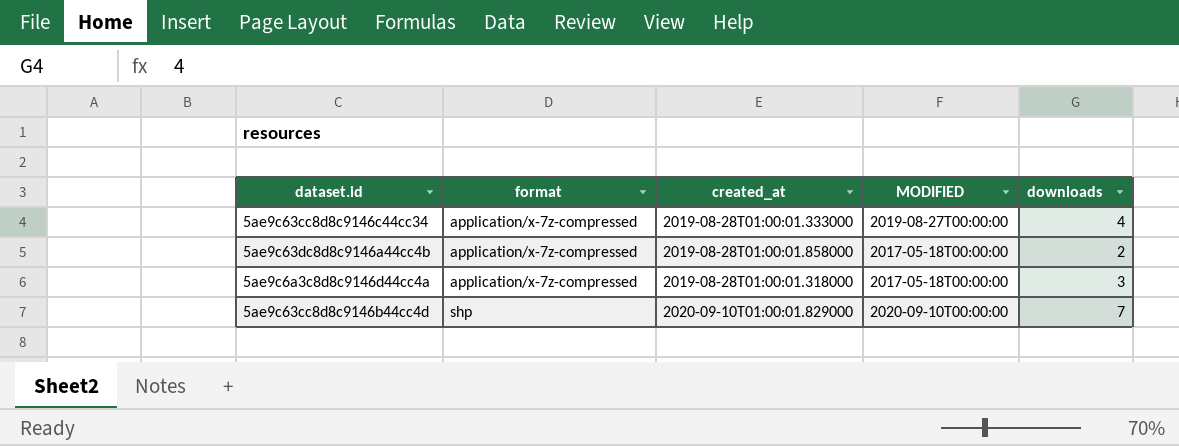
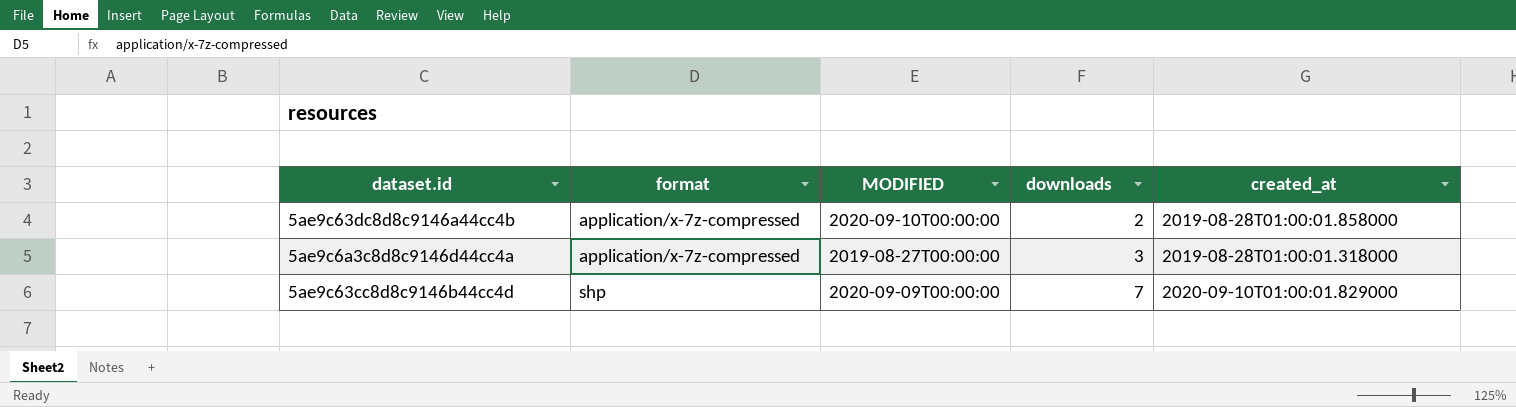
column created_at | position: 3 -> 5
row 5ae9c63cc8d8c9146c44cc34: application/x-7z-compressed | 2019-08-28T01:00:01.333000 | 2019-08-27T00:00:00 | 4 -> none
5ae9c63dc8d8c9146a44cc4b | MODIFIED: 2017-05-18T00:00:00 -> 2020-09-10T00:00:00
5ae9c6a3c8d8c9146d44cc4a | MODIFIED: 2017-05-18T00:00:00 -> 2019-08-27T00:00:00
5ae9c63cc8d8c9146b44cc4d | MODIFIED: 2020-09-10T00:00:00 -> 2020-09-09T00:00:00

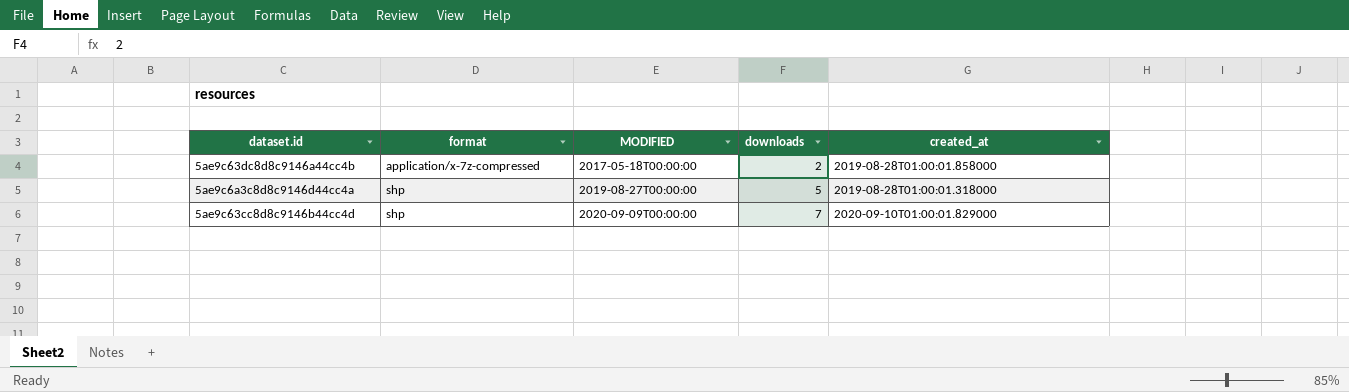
5ae9c63dc8d8c9146a44cc4b | MODIFIED: 2020-09-10T00:00:00 -> 2017-05-18T00:00:00
5ae9c6a3c8d8c9146d44cc4a | format: application/x-7z-compressed -> shp
5ae9c6a3c8d8c9146d44cc4a | downloads: 3 -> 5

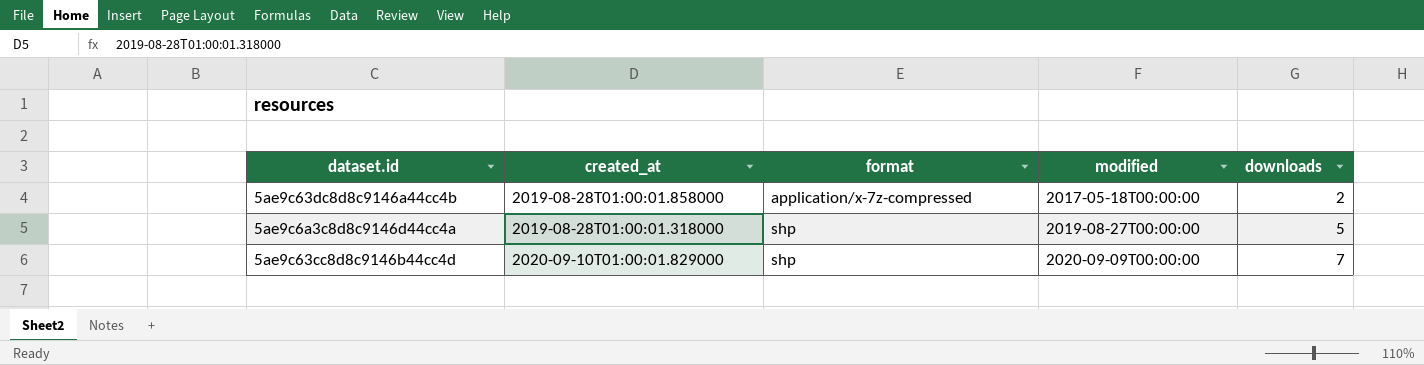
column created_at | position: 5 -> 2
column name: MODIFIED -> modified

